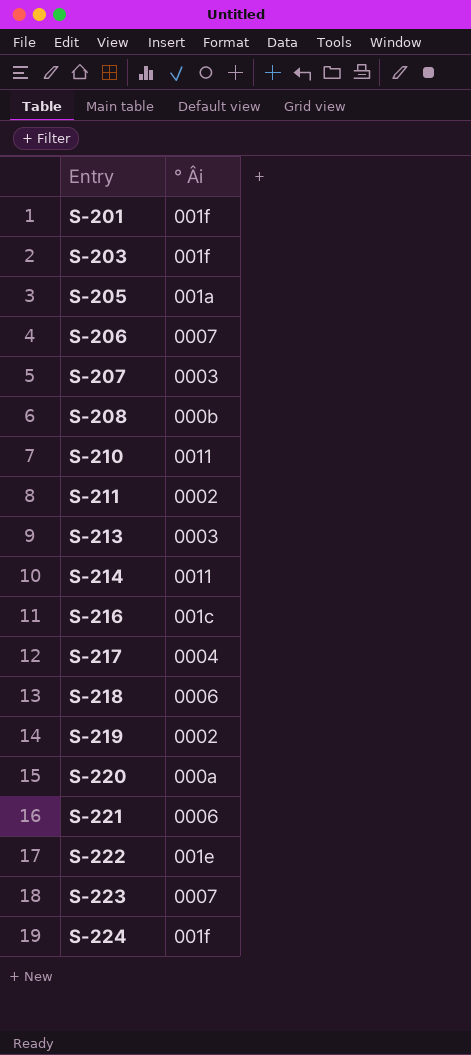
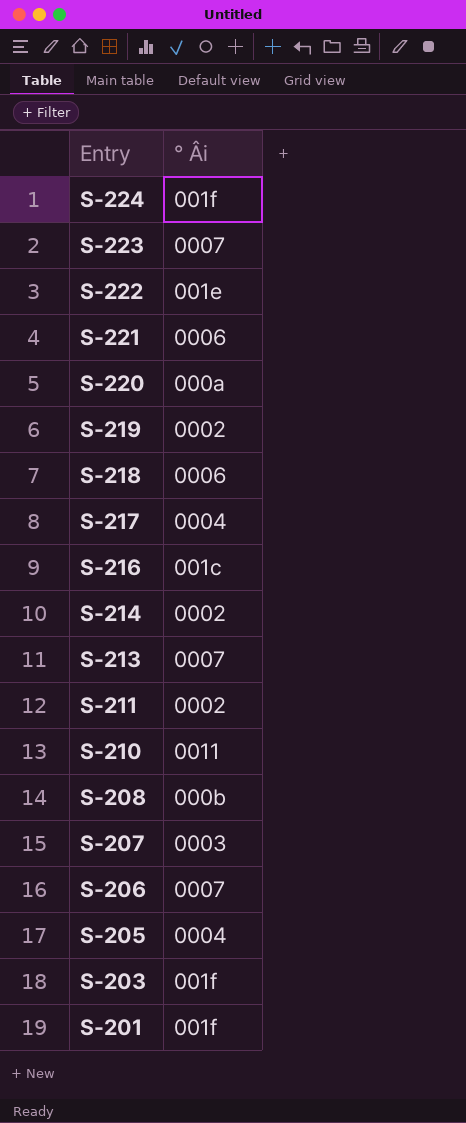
row order: Entry ascending -> Entry descending
S-214 | ° Âi: 0011 -> 0002
S-213 | ° Âi: 0003 -> 0007
S-205 | ° Âi: 001a -> 0004

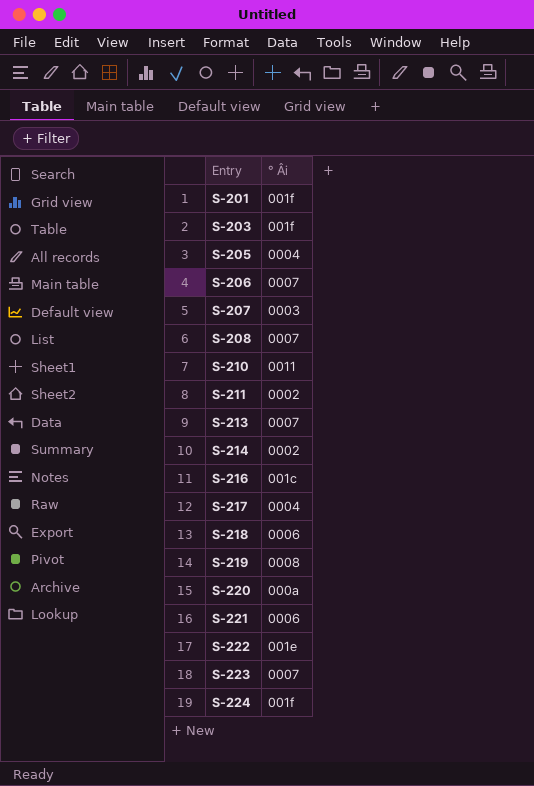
row order: Entry descending -> Entry ascending
S-208 | ° Âi: 000b -> 0007
S-219 | ° Âi: 0002 -> 0008

